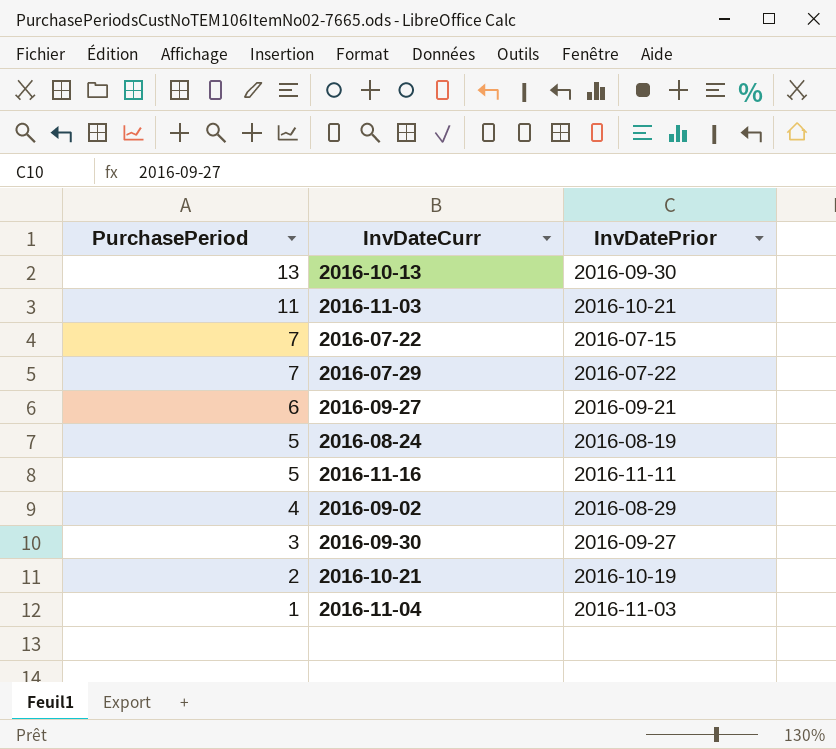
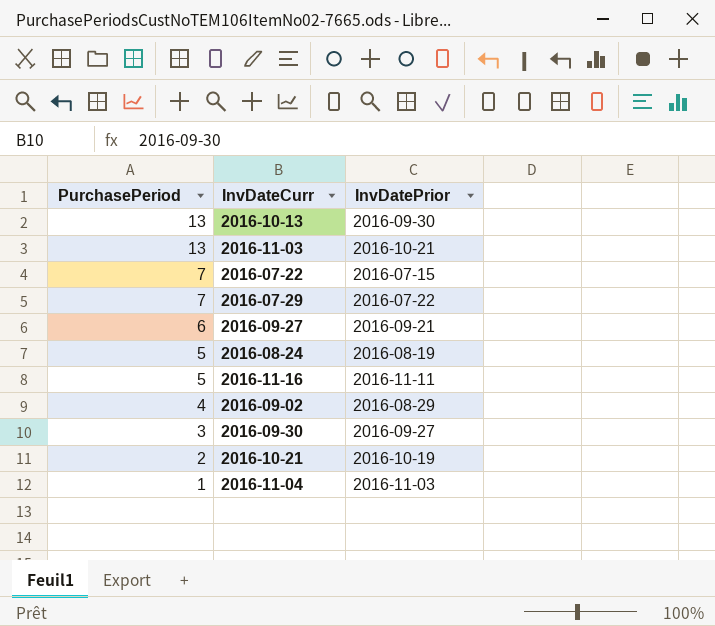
2016-11-03 | PurchasePeriod: 11 -> 13

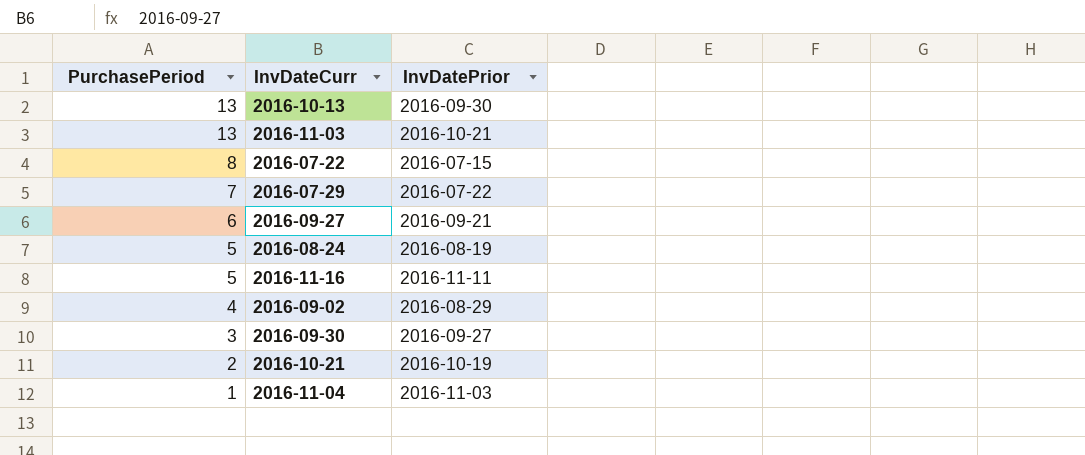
2016-07-22 | PurchasePeriod: 7 -> 8

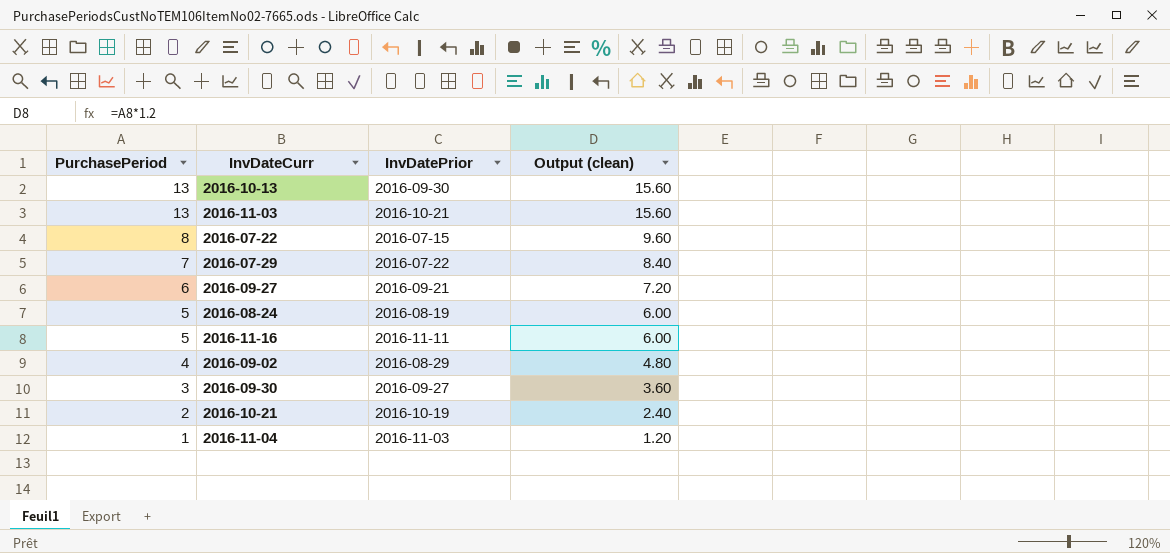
column Output (clean) | formula: none -> [PurchasePeriod] * 1.2

